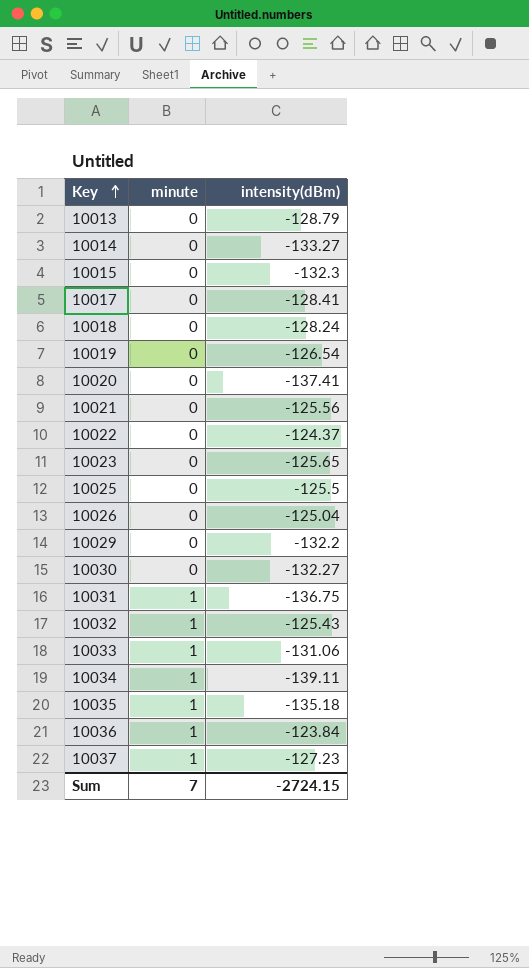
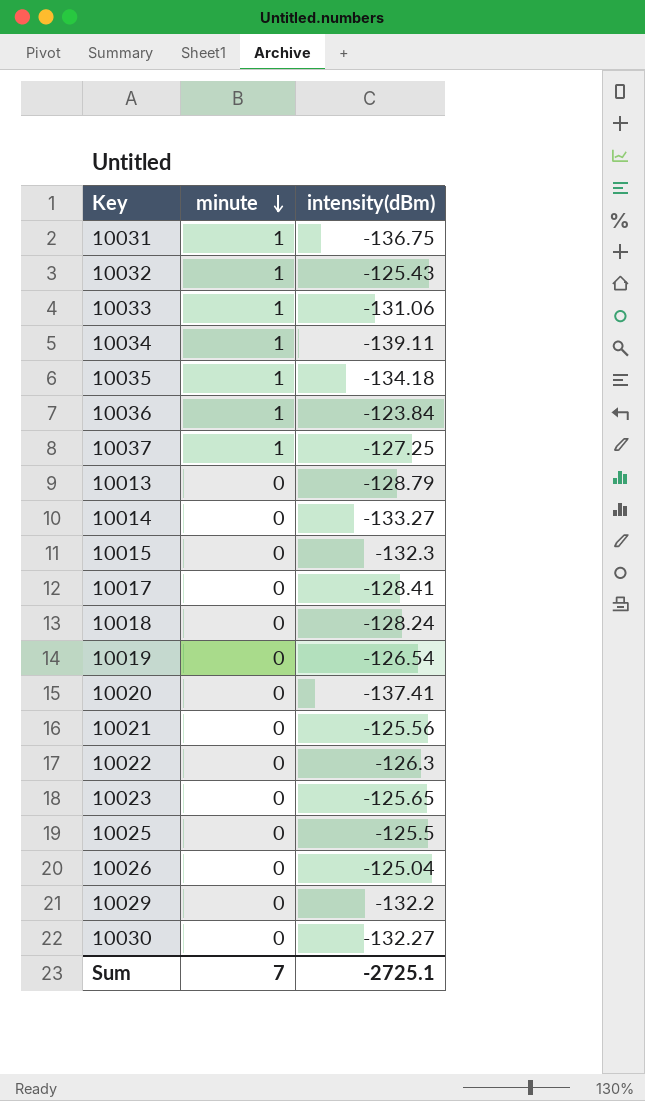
row order: Key ascending -> minute descending
10035 | intensity(dBm): -135.18 -> -134.18
10037 | intensity(dBm): -127.23 -> -127.25
10022 | intensity(dBm): -124.37 -> -126.3
Sum | intensity(dBm): -2724.15 -> -2725.1

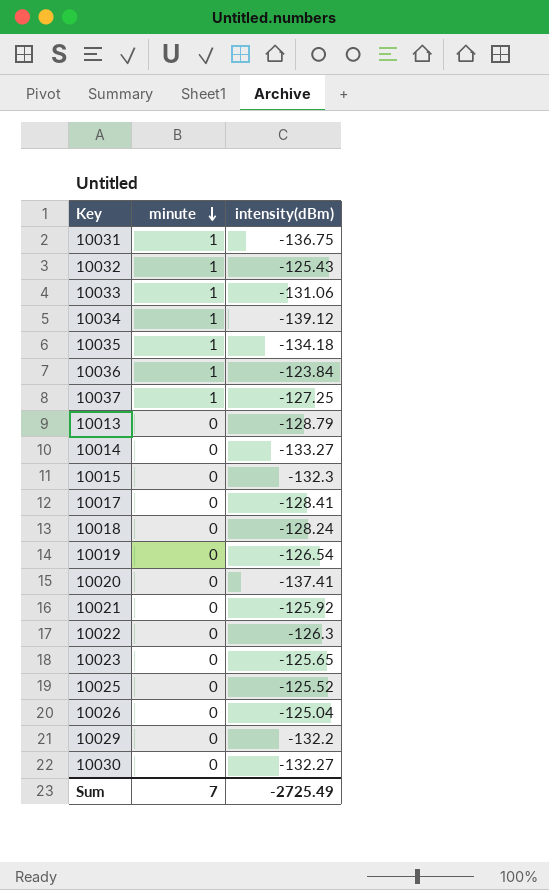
10034 | intensity(dBm): -139.11 -> -139.12
10021 | intensity(dBm): -125.56 -> -125.92
10025 | intensity(dBm): -125.5 -> -125.52
Sum | intensity(dBm): -2725.1 -> -2725.49

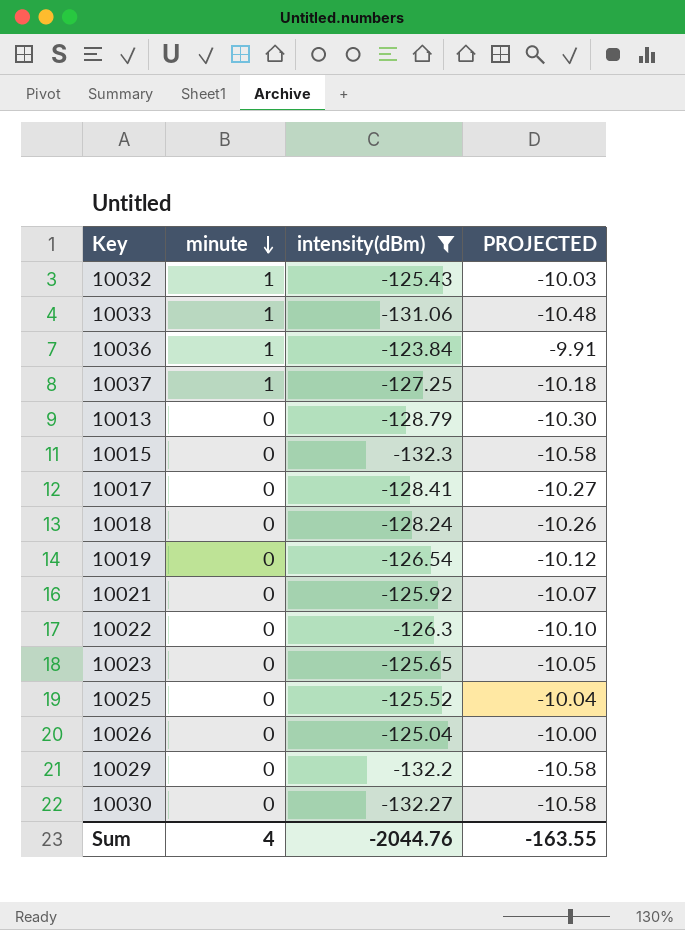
filter: none -> intensity(dBm) >= -132.3
column PROJECTED | formula: none -> [intensity(dBm)] * 0.08
Sum | minute: 7 -> 4
Sum | intensity(dBm): -2725.49 -> -2044.76

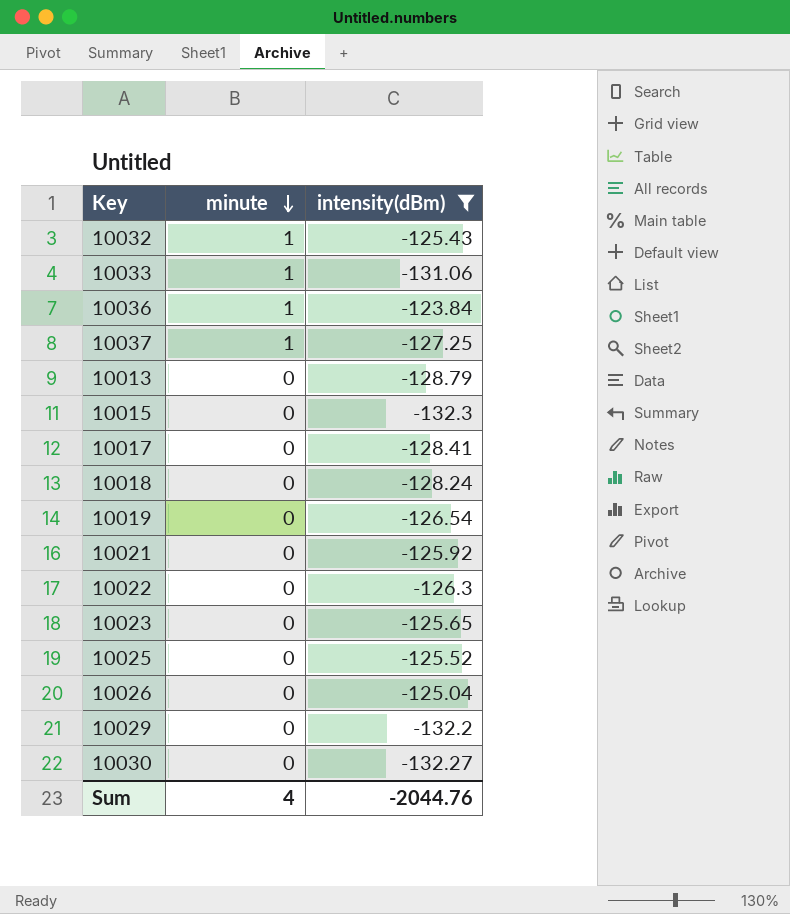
column PROJECTED | formula: [intensity(dBm)] * 0.08 -> none

